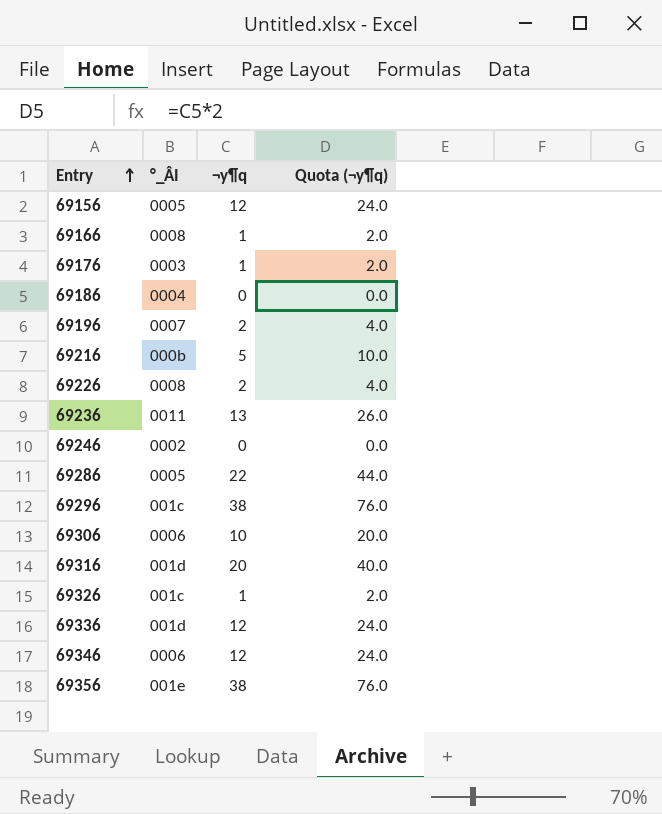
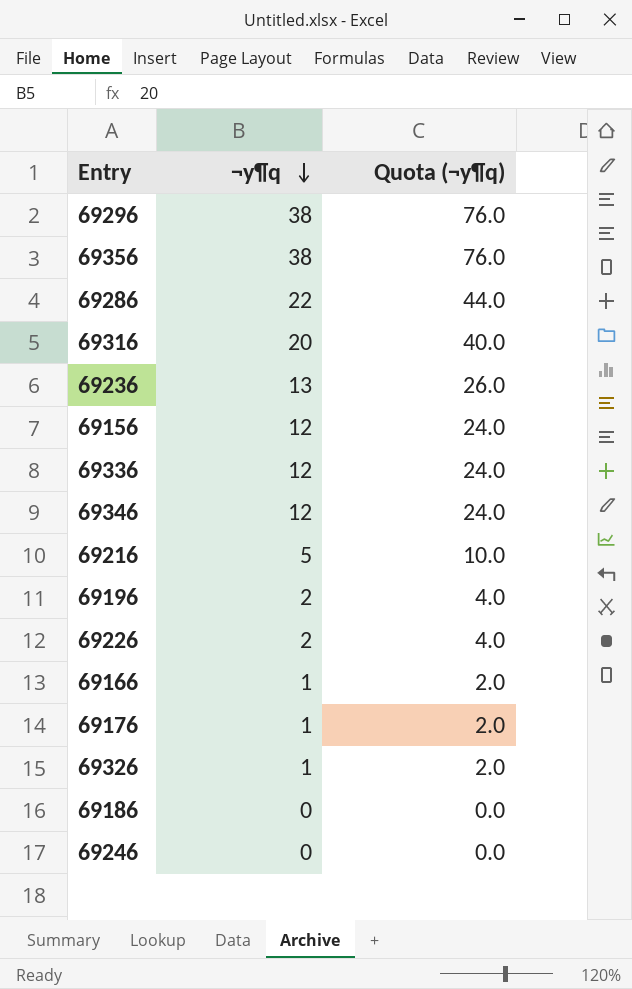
row order: Entry ascending -> ¬y¶q descending
column °_ÂI | position: 2 -> none
row 69306: 0006 | 10 | 20.0 -> none

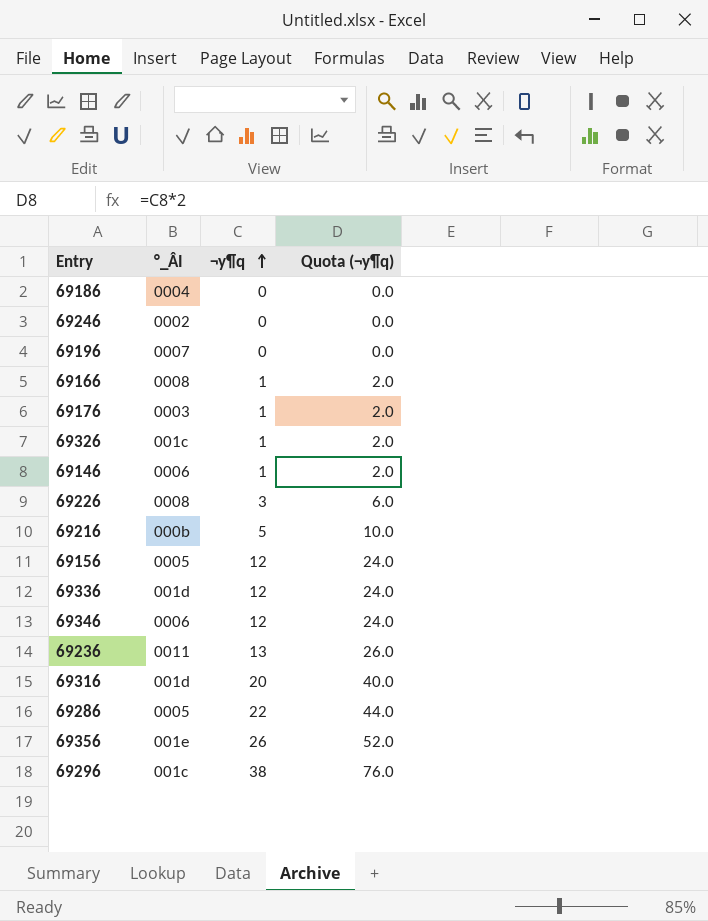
row order: ¬y¶q descending -> ¬y¶q ascending
column °_ÂI | position: none -> 2
69196 | ¬y¶q: 2 -> 0
69196 | Quota (¬y¶q): 4.0 -> 0.0
row 69146: none -> 0006 | 1 | 2.0
69226 | ¬y¶q: 2 -> 3
69226 | Quota (¬y¶q): 4.0 -> 6.0
69356 | ¬y¶q: 38 -> 26
69356 | Quota (¬y¶q): 76.0 -> 52.0

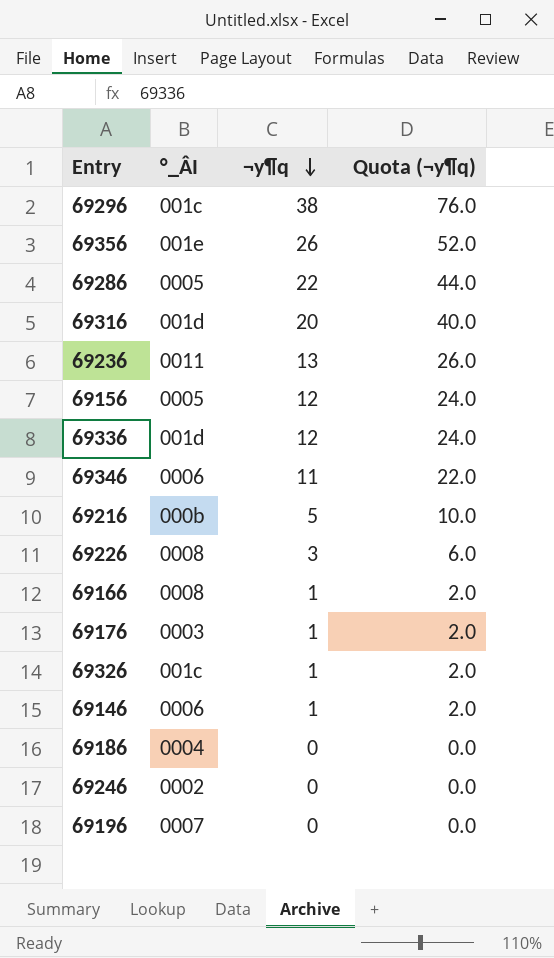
row order: ¬y¶q ascending -> ¬y¶q descending
69346 | ¬y¶q: 12 -> 11
69346 | Quota (¬y¶q): 24.0 -> 22.0

